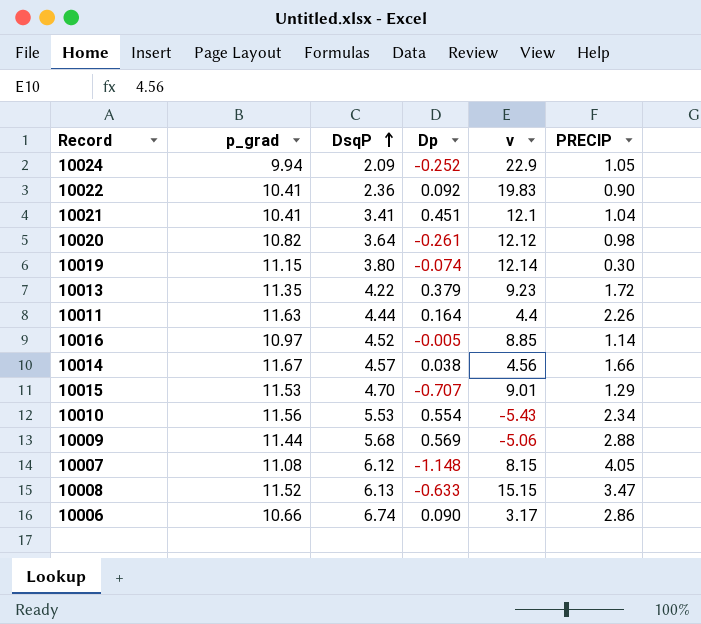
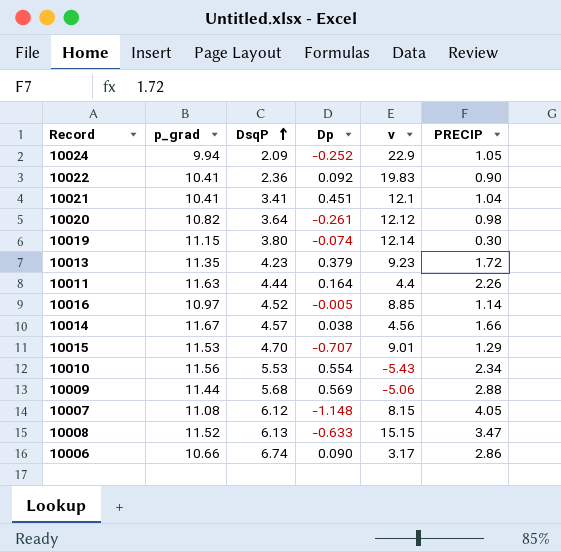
10013 | DsqP: 4.22 -> 4.23

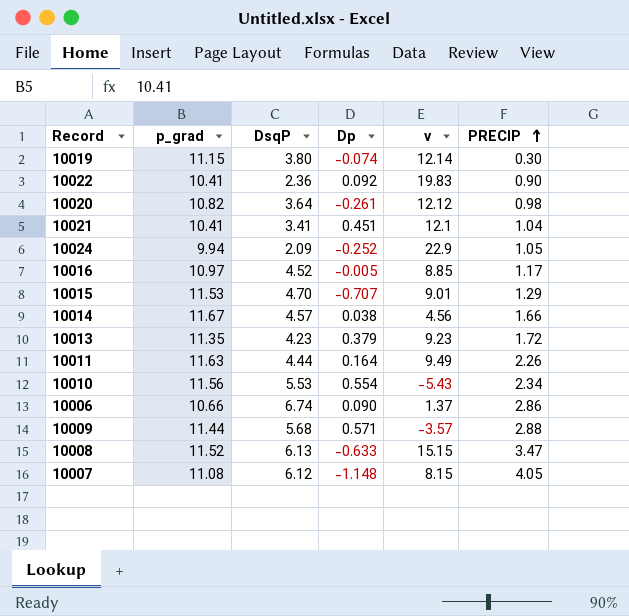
row order: DsqP ascending -> PRECIP ascending
10016 | PRECIP: 1.14 -> 1.17
10011 | v: 4.4 -> 9.49
10006 | v: 3.17 -> 1.37
10009 | Dp: 0.569 -> 0.571
10009 | v: -5.06 -> -3.57

